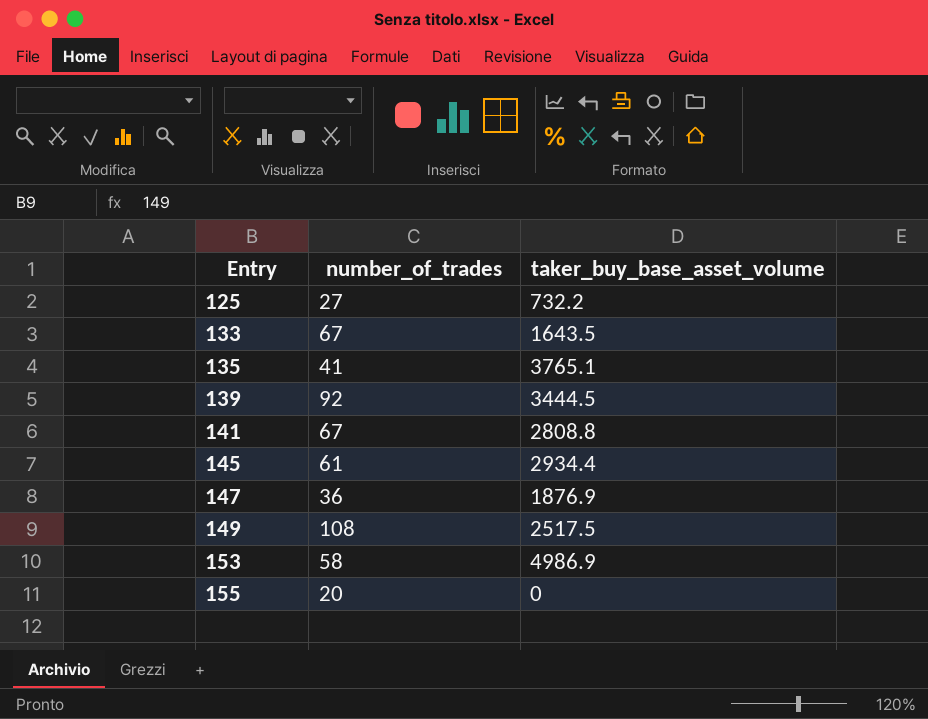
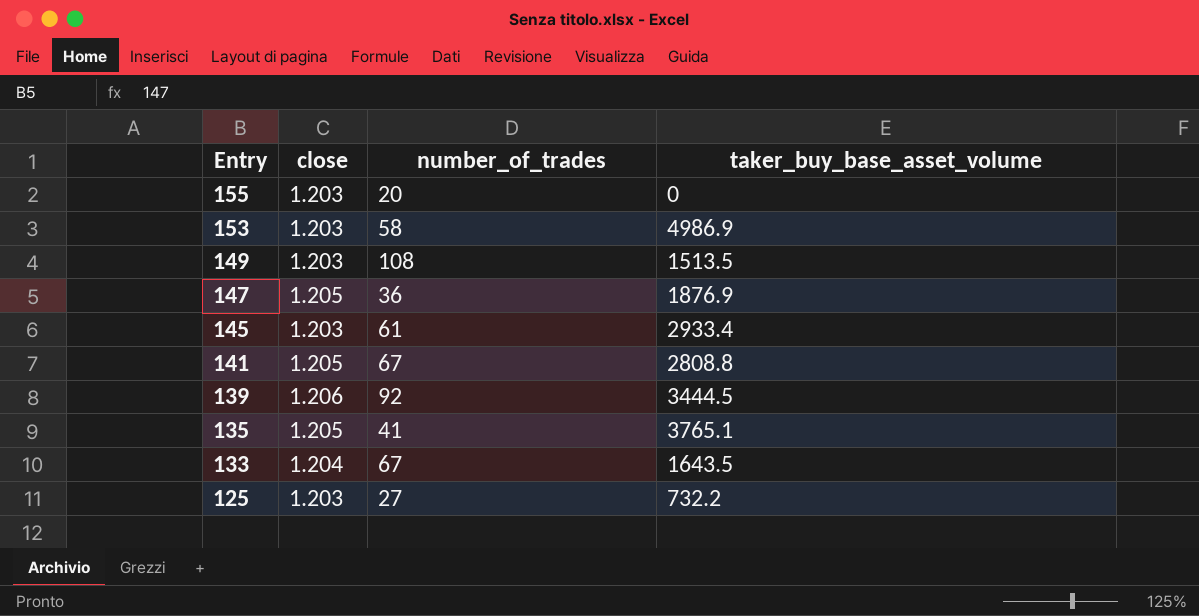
row order: Entry ascending -> Entry descending
column close | position: none -> 2
149 | taker_buy_base_asset_volume: 2517.5 -> 1513.5
145 | taker_buy_base_asset_volume: 2934.4 -> 2933.4

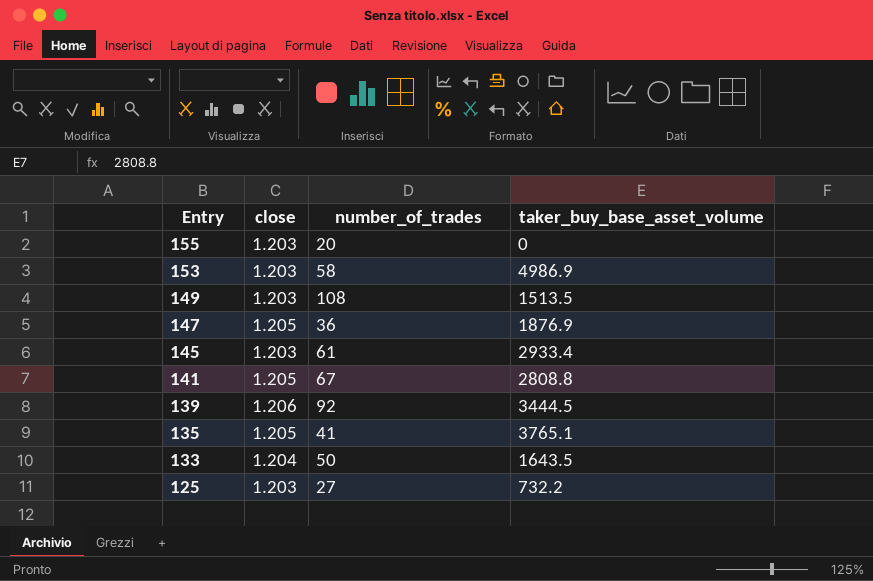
133 | number_of_trades: 67 -> 50

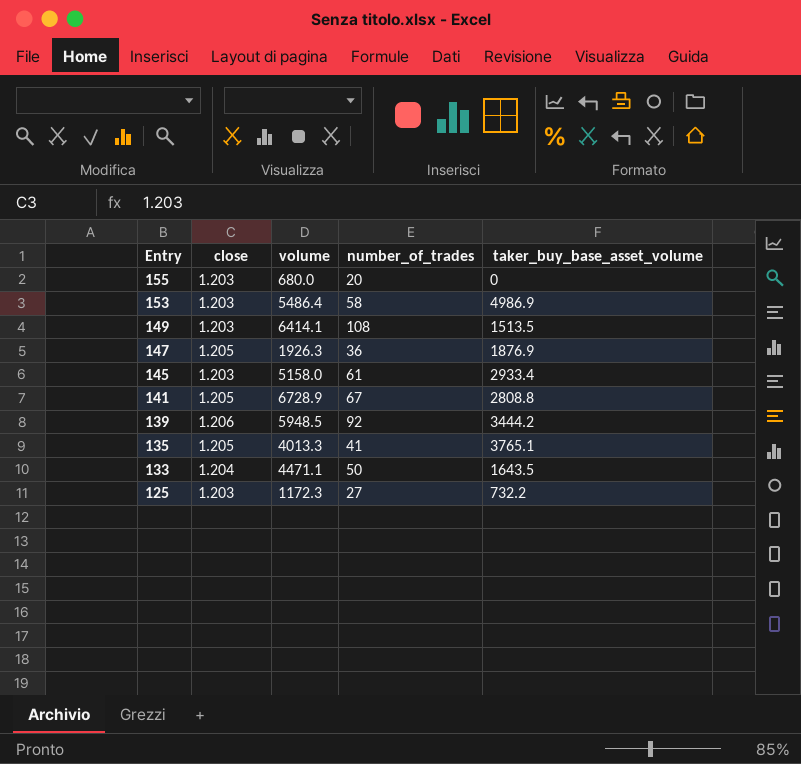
column volume | position: none -> 3
139 | taker_buy_base_asset_volume: 3444.5 -> 3444.2

